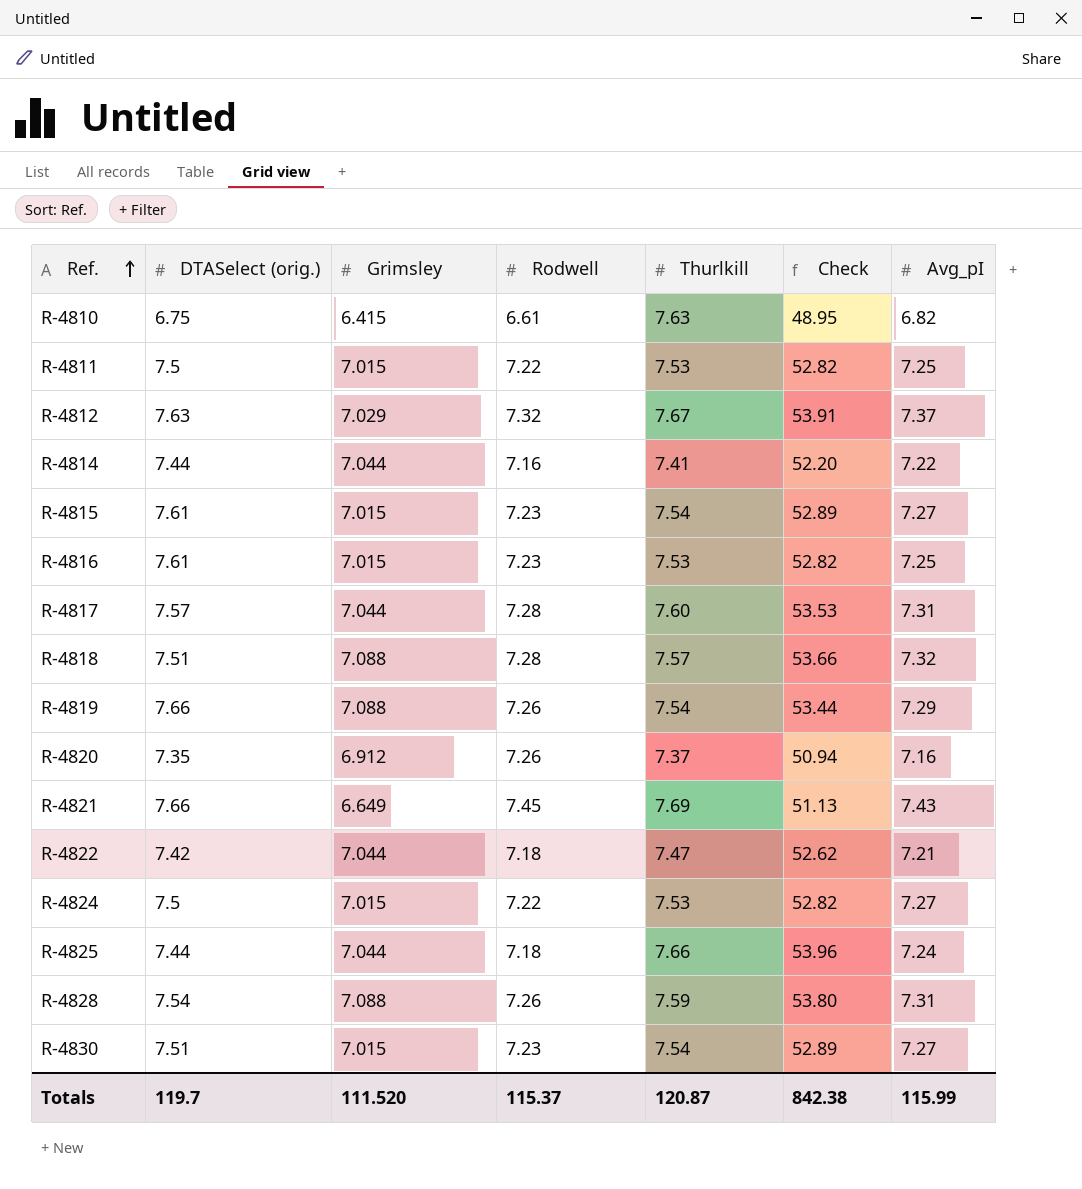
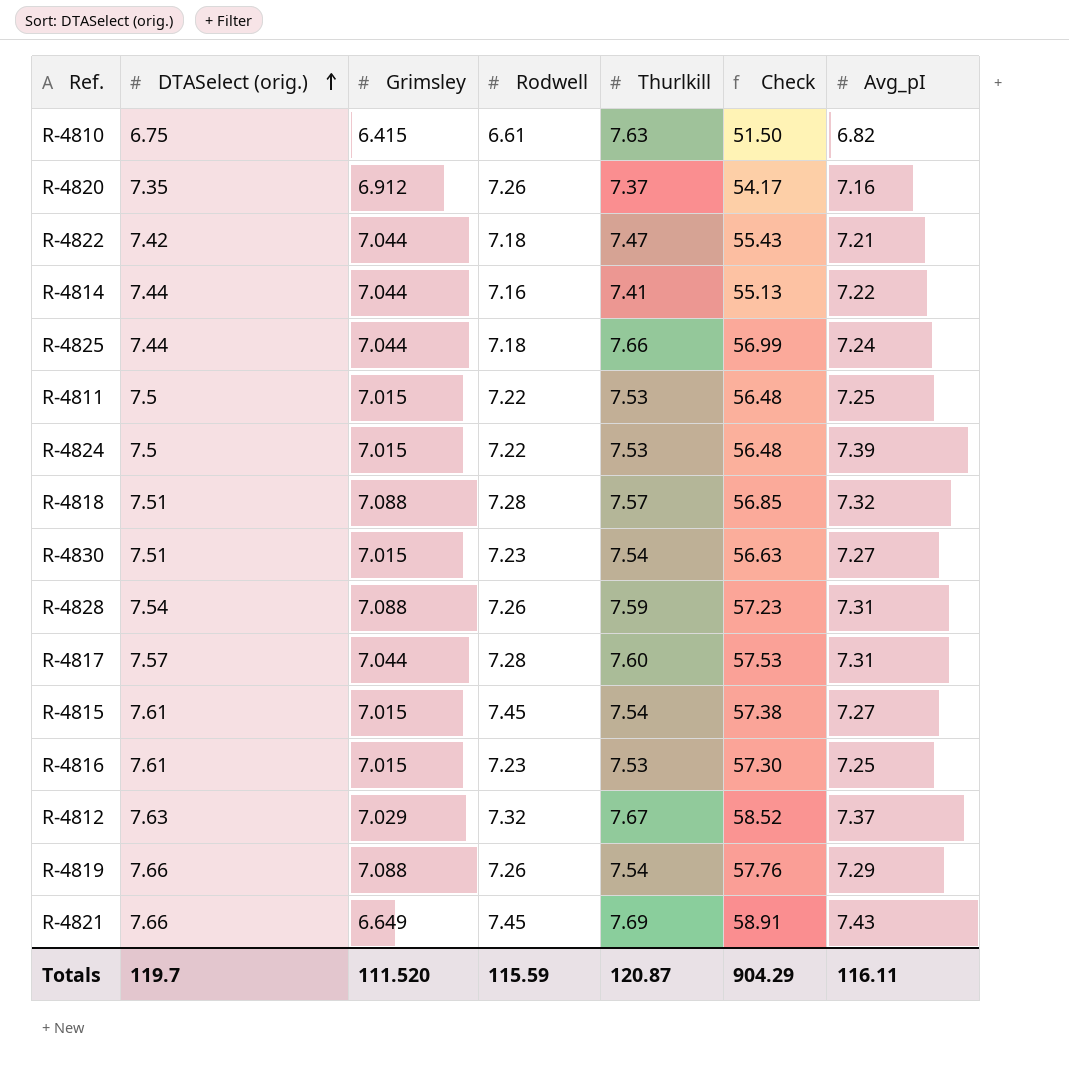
row order: Ref. ascending -> DTASelect (orig.) ascending
column Check | formula: [Grimsley] * [Thurlkill] -> [DTASelect (orig.)] * [Thurlkill]
R-4824 | Avg_pI: 7.27 -> 7.39
R-4815 | Rodwell: 7.23 -> 7.45
Totals | Rodwell: 115.37 -> 115.59
Totals | Check: 842.38 -> 904.29
Totals | Avg_pI: 115.99 -> 116.11

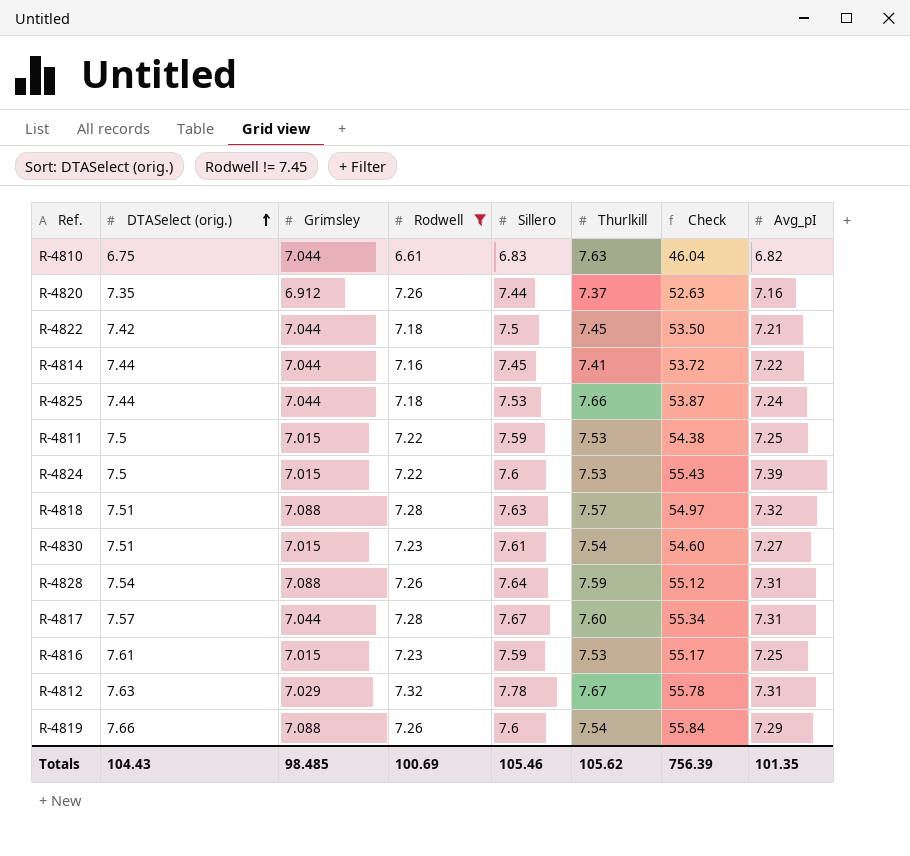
filter: none -> Rodwell != 7.45
column Sillero | position: none -> 5
column Check | formula: [DTASelect (orig.)] * [Thurlkill] -> [DTASelect (orig.)] * [Avg_pI]
R-4810 | Grimsley: 6.415 -> 7.044
R-4822 | Thurlkill: 7.47 -> 7.45
R-4812 | Avg_pI: 7.37 -> 7.31
Totals | DTASelect (orig.): 119.7 -> 104.43
Totals | Grimsley: 111.520 -> 98.485
Totals | Rodwell: 115.59 -> 100.69
Totals | Thurlkill: 120.87 -> 105.62
Totals | Check: 904.29 -> 756.39
Totals | Avg_pI: 116.11 -> 101.35

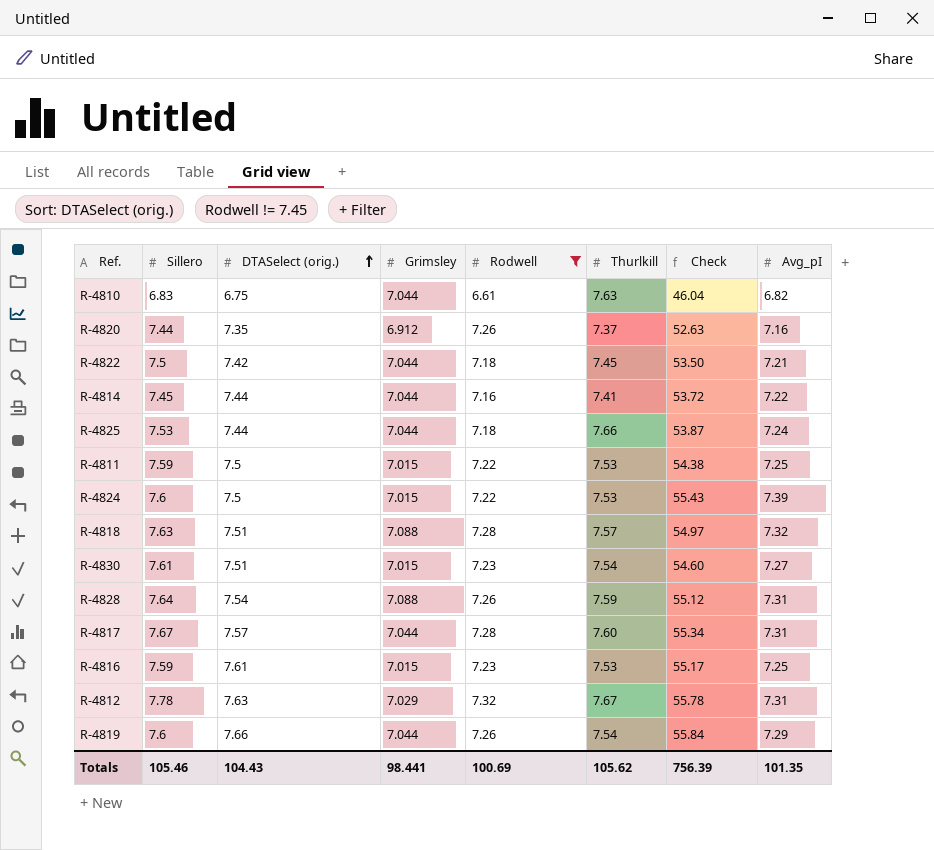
column Sillero | position: 5 -> 2
R-4819 | Grimsley: 7.088 -> 7.044
Totals | Grimsley: 98.485 -> 98.441

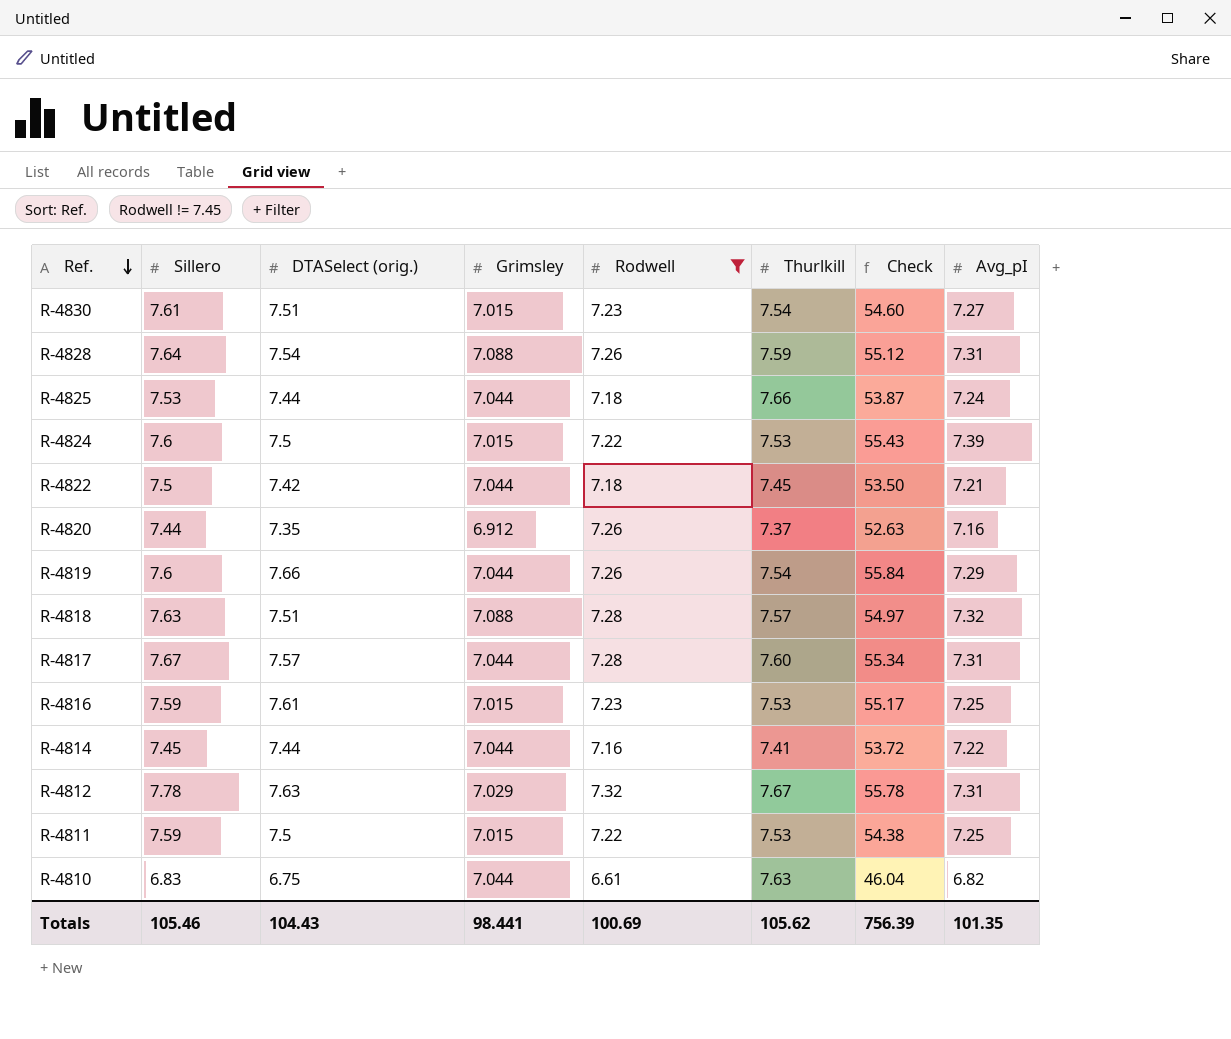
row order: DTASelect (orig.) ascending -> Ref. descending

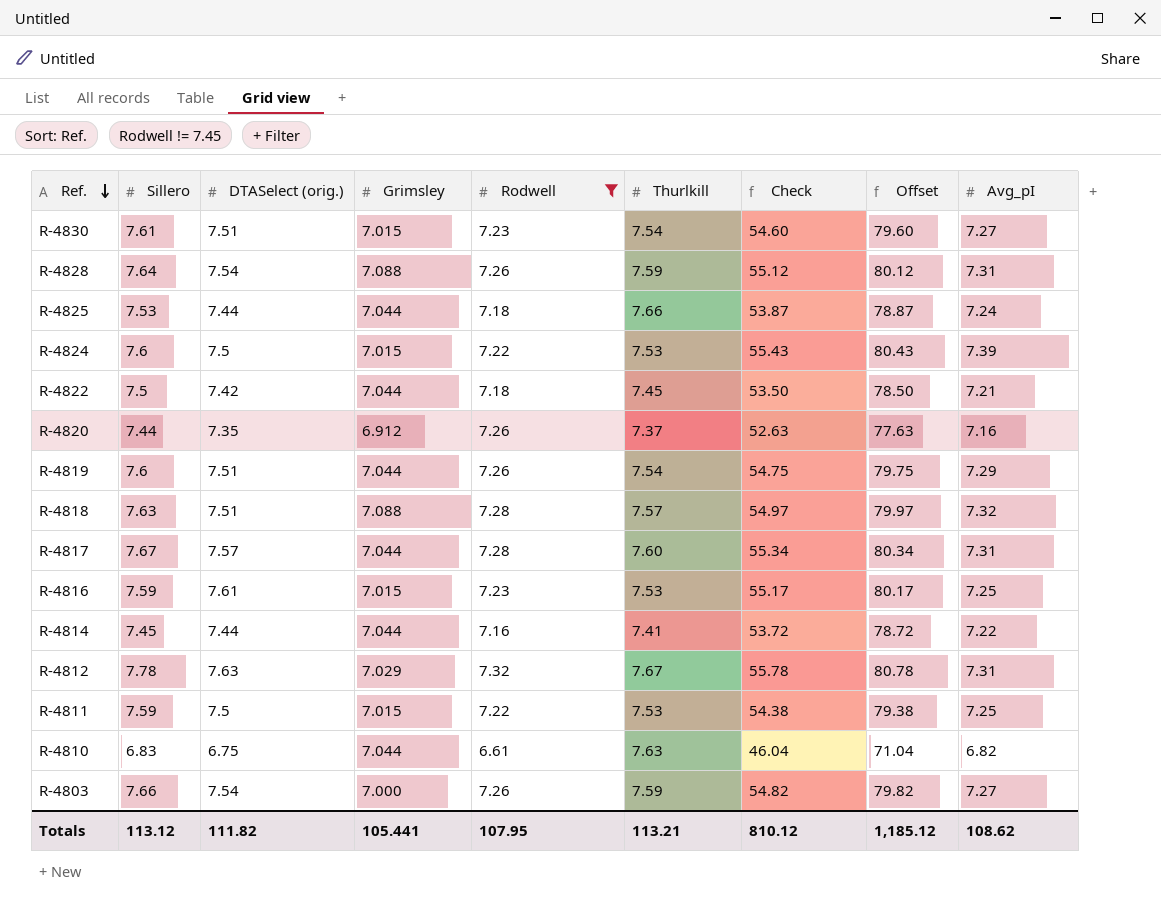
column Offset | formula: none -> [Check] + 25
R-4819 | DTASelect (orig.): 7.66 -> 7.51
R-4819 | Check: 55.84 -> 54.75
row R-4803: none -> 7.66 | 7.54 | 7.000 | 7.26 | 7.59 | 54.82 | 79.82 | 7.27
Totals | Sillero: 105.46 -> 113.12
Totals | DTASelect (orig.): 104.43 -> 111.82
Totals | Grimsley: 98.441 -> 105.441
Totals | Rodwell: 100.69 -> 107.95
Totals | Thurlkill: 105.62 -> 113.21
Totals | Check: 756.39 -> 810.12
Totals | Avg_pI: 101.35 -> 108.62

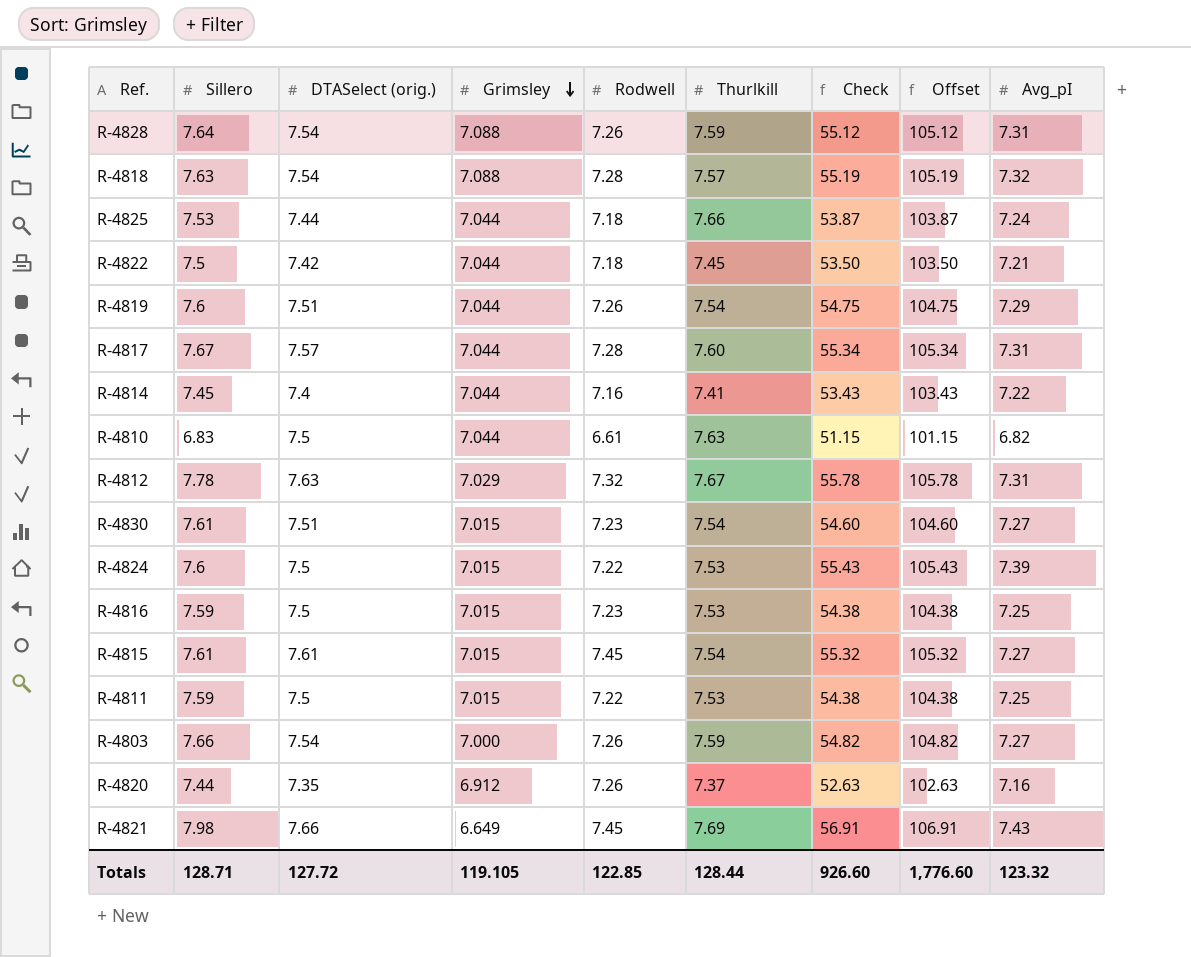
filter: Rodwell != 7.45 -> none
row order: Ref. descending -> Grimsley descending
column Offset | formula: [Check] + 25 -> [Check] + 50
R-4818 | DTASelect (orig.): 7.51 -> 7.54
R-4818 | Check: 54.97 -> 55.19
R-4814 | DTASelect (orig.): 7.44 -> 7.4
R-4814 | Check: 53.72 -> 53.43
R-4810 | DTASelect (orig.): 6.75 -> 7.5
R-4810 | Check: 46.04 -> 51.15
R-4816 | DTASelect (orig.): 7.61 -> 7.5
R-4816 | Check: 55.17 -> 54.38
Totals | Sillero: 113.12 -> 128.71
Totals | DTASelect (orig.): 111.82 -> 127.72
Totals | Grimsley: 105.441 -> 119.105
Totals | Rodwell: 107.95 -> 122.85
Totals | Thurlkill: 113.21 -> 128.44
Totals | Check: 810.12 -> 926.60
Totals | Offset: 1,185.12 -> 1,776.60
Totals | Avg_pI: 108.62 -> 123.32

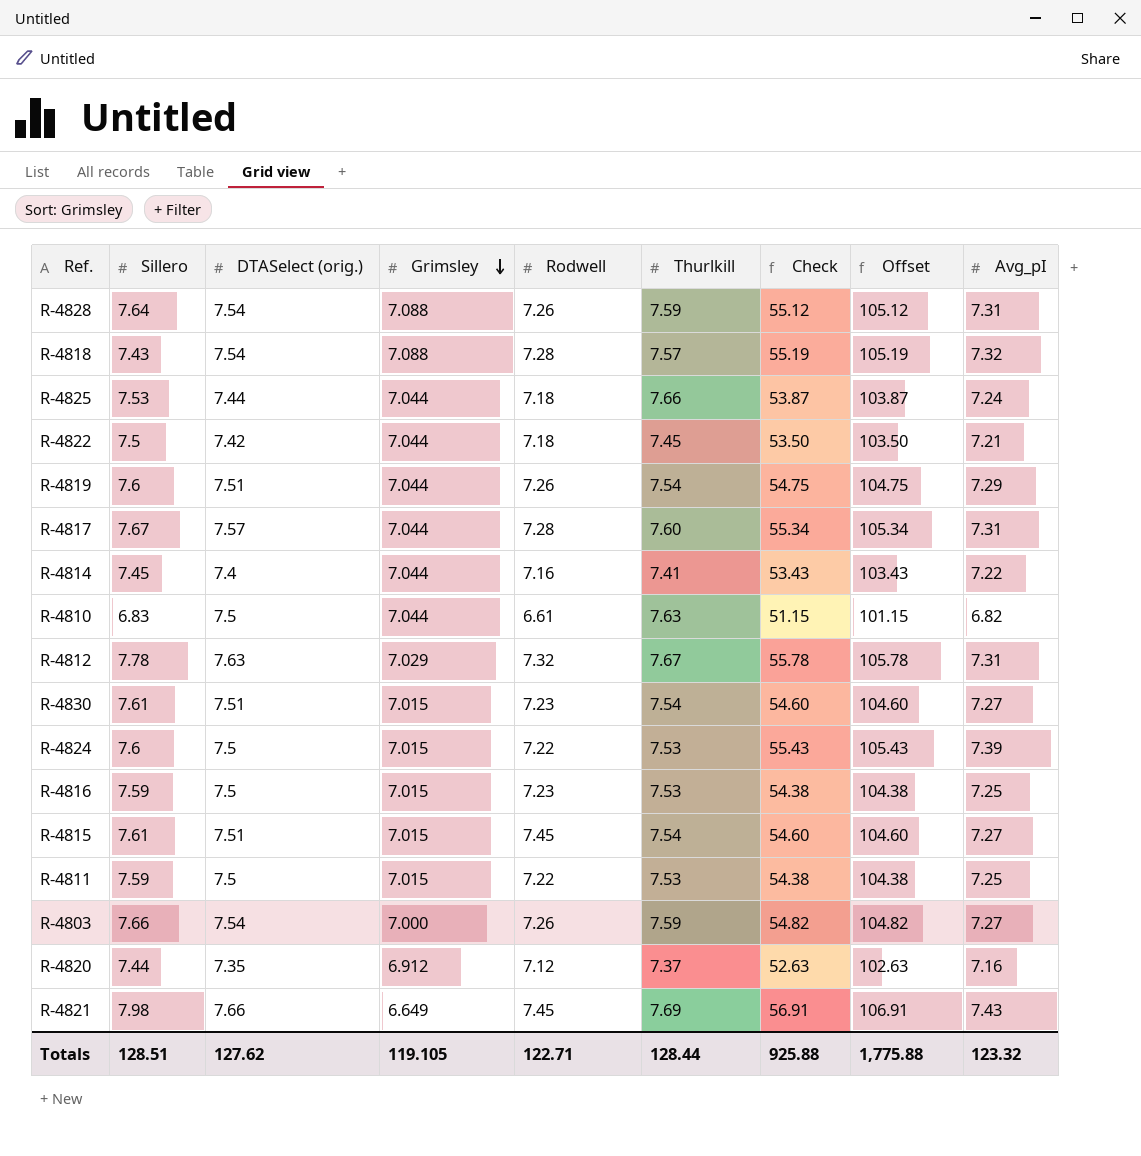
R-4818 | Sillero: 7.63 -> 7.43
R-4815 | DTASelect (orig.): 7.61 -> 7.51
R-4815 | Check: 55.32 -> 54.60
R-4815 | Offset: 105.32 -> 104.60
R-4820 | Rodwell: 7.26 -> 7.12
Totals | Sillero: 128.71 -> 128.51
Totals | DTASelect (orig.): 127.72 -> 127.62
Totals | Rodwell: 122.85 -> 122.71
Totals | Check: 926.60 -> 925.88
Totals | Offset: 1,776.60 -> 1,775.88

